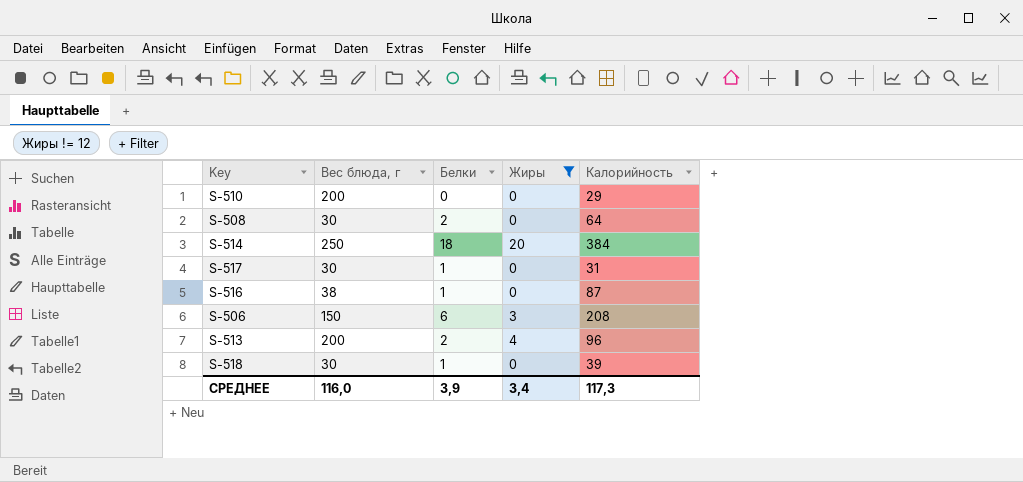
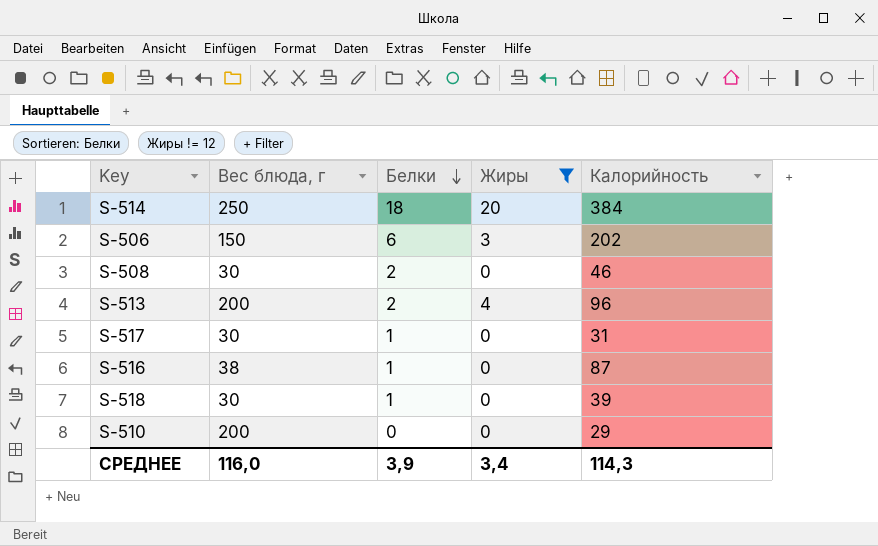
row order: none -> Белки descending
S-506 | Калорийность: 208 -> 202
S-508 | Калорийность: 64 -> 46
СРЕДНЕЕ | Калорийность: 117,3 -> 114,3

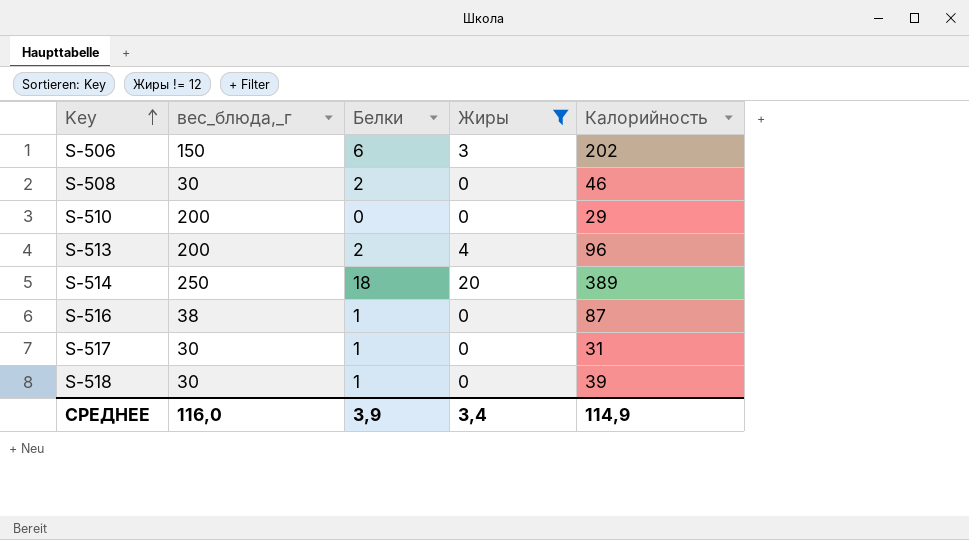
row order: Белки descending -> Key ascending
column name: Вес блюда, г -> вес_блюда,_г
S-514 | Калорийность: 384 -> 389
СРЕДНЕЕ | Калорийность: 114,3 -> 114,9

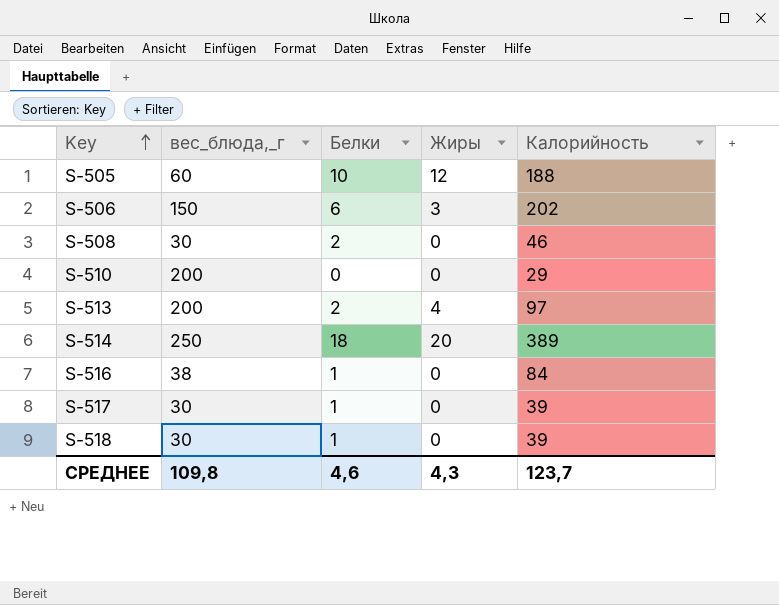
filter: Жиры != 12 -> none
S-513 | Калорийность: 96 -> 97
S-516 | Калорийность: 87 -> 84
S-517 | Калорийность: 31 -> 39
СРЕДНЕЕ | вес_блюда,_г: 116,0 -> 109,8
СРЕДНЕЕ | Белки: 3,9 -> 4,6
СРЕДНЕЕ | Жиры: 3,4 -> 4,3
СРЕДНЕЕ | Калорийность: 114,9 -> 123,7

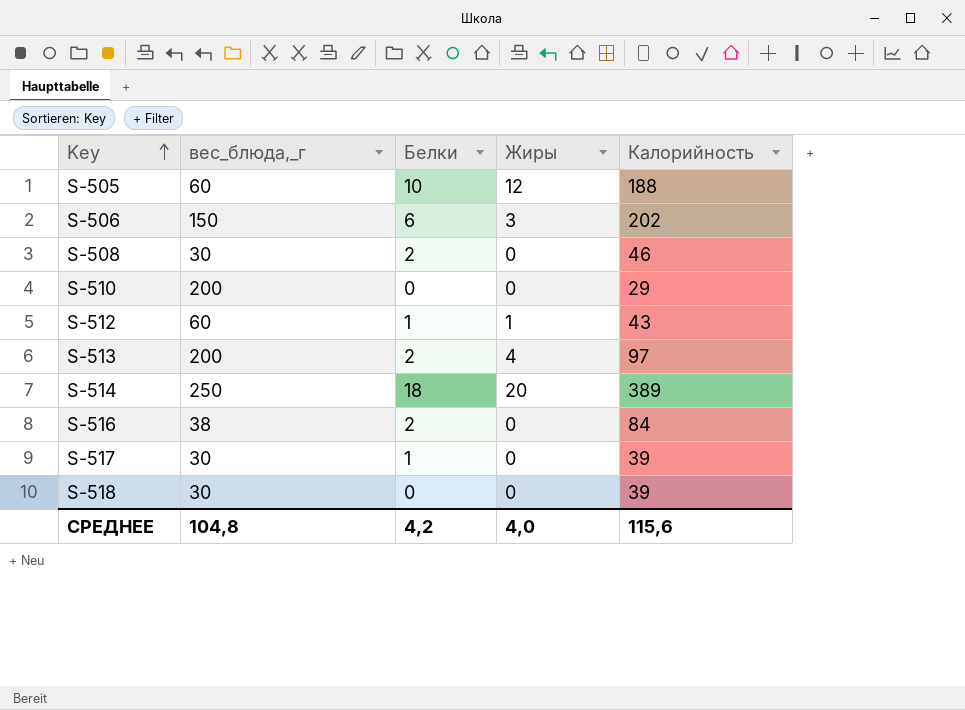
row S-512: none -> 60 | 1 | 1 | 43
S-516 | Белки: 1 -> 2
S-518 | Белки: 1 -> 0
СРЕДНЕЕ | вес_блюда,_г: 109,8 -> 104,8
СРЕДНЕЕ | Белки: 4,6 -> 4,2
СРЕДНЕЕ | Жиры: 4,3 -> 4,0
СРЕДНЕЕ | Калорийность: 123,7 -> 115,6

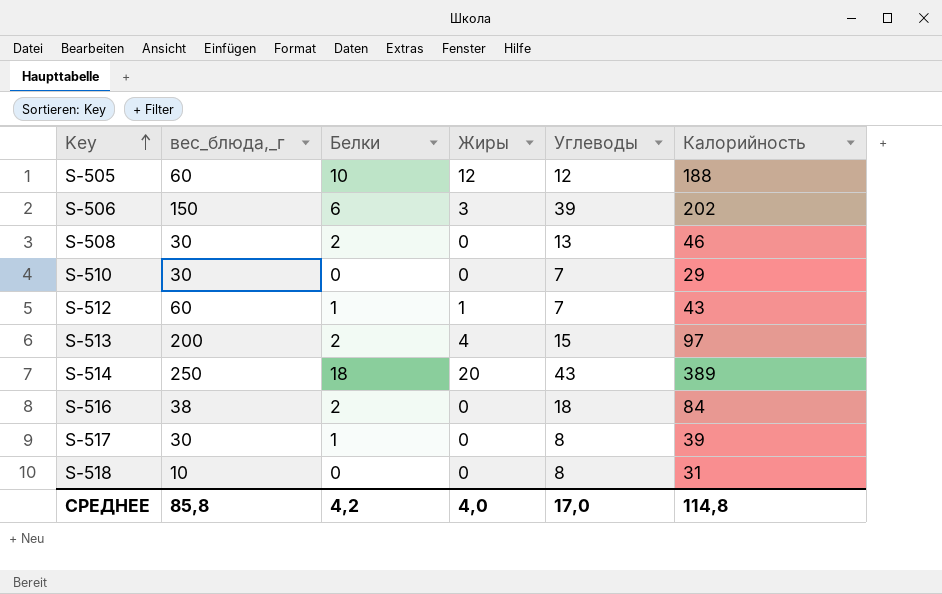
column Углеводы | position: none -> 5
S-510 | вес_блюда,_г: 200 -> 30
S-518 | вес_блюда,_г: 30 -> 10
S-518 | Калорийность: 39 -> 31
СРЕДНЕЕ | вес_блюда,_г: 104,8 -> 85,8
СРЕДНЕЕ | Калорийность: 115,6 -> 114,8

